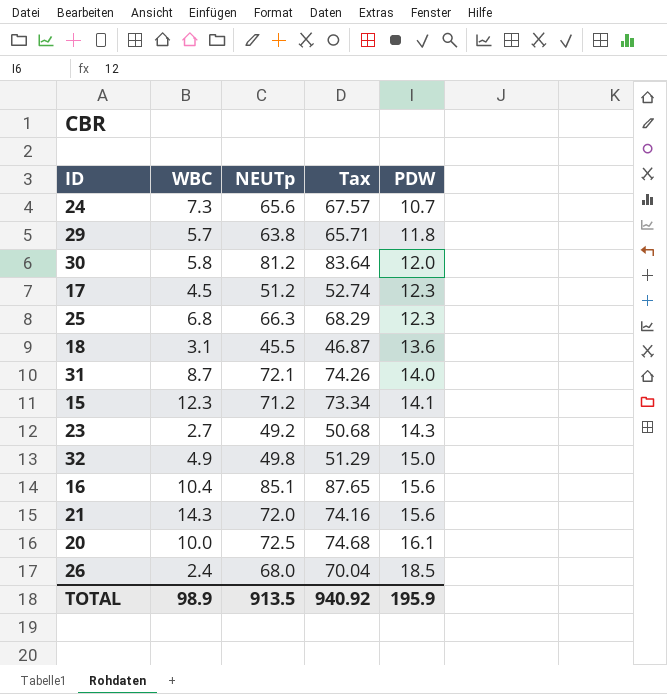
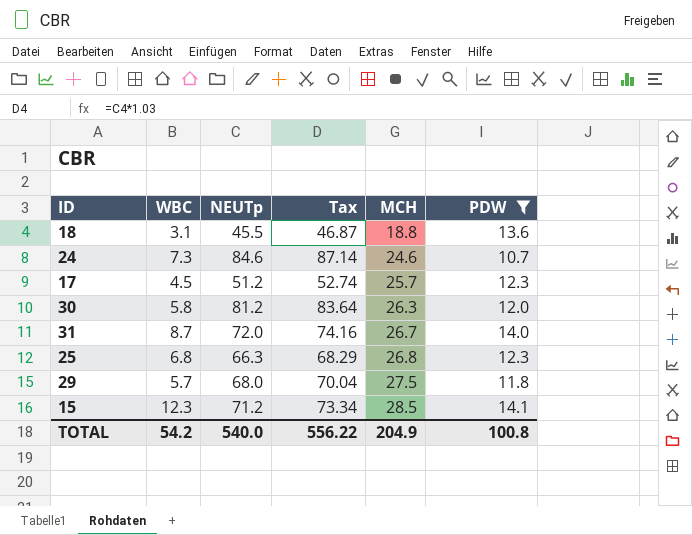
filter: none -> PDW <= 14.1
row order: PDW ascending -> MCH ascending
column MCH | position: none -> 5
24 | NEUTp: 65.6 -> 84.6
24 | Tax: 67.57 -> 87.14
31 | NEUTp: 72.1 -> 72.0
31 | Tax: 74.26 -> 74.16
29 | NEUTp: 63.8 -> 68.0
29 | Tax: 65.71 -> 70.04
TOTAL | WBC: 98.9 -> 54.2
TOTAL | NEUTp: 913.5 -> 540.0
TOTAL | Tax: 940.92 -> 556.22
TOTAL | PDW: 195.9 -> 100.8

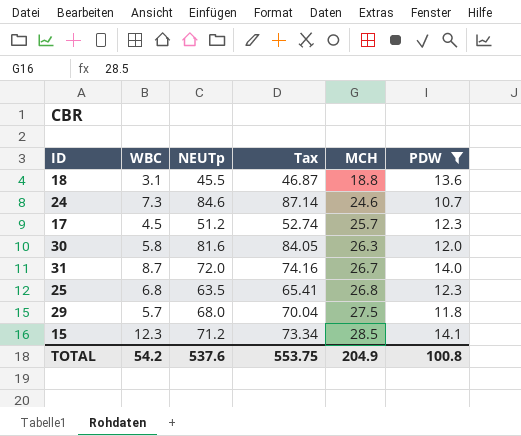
30 | NEUTp: 81.2 -> 81.6
30 | Tax: 83.64 -> 84.05
25 | NEUTp: 66.3 -> 63.5
25 | Tax: 68.29 -> 65.41
TOTAL | NEUTp: 540.0 -> 537.6
TOTAL | Tax: 556.22 -> 553.75

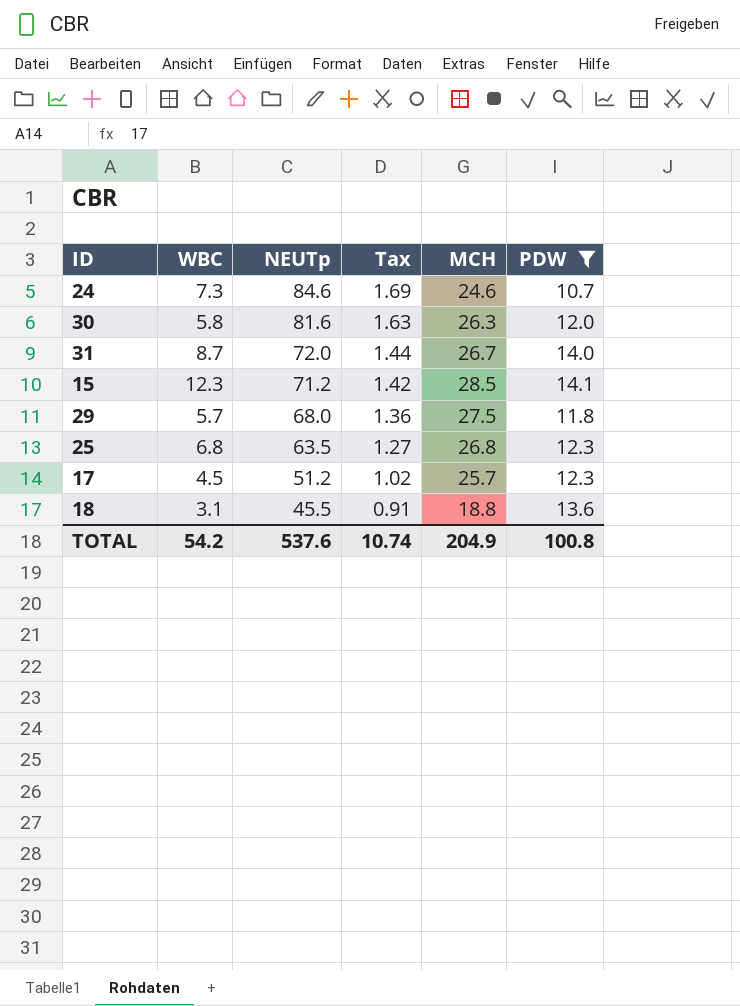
row order: MCH ascending -> NEUTp descending
column Tax | formula: [NEUTp] * 1.03 -> [NEUTp] * 0.02
TOTAL | Tax: 553.75 -> 10.74

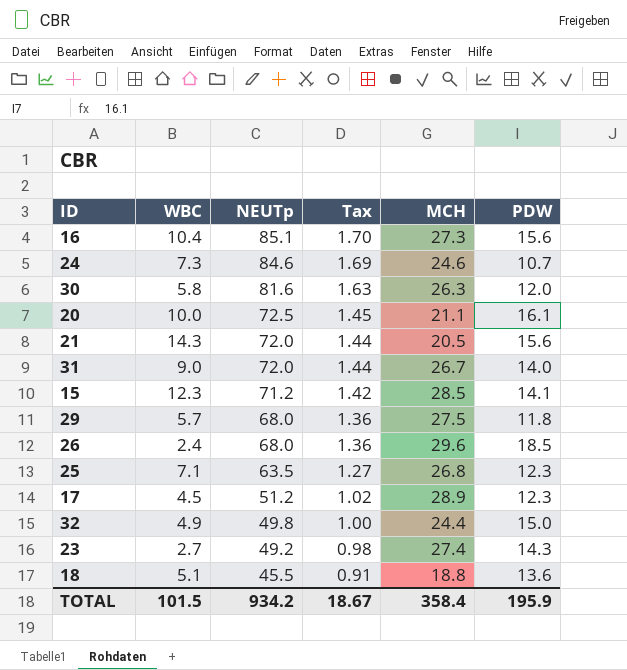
filter: PDW <= 14.1 -> none
31 | WBC: 8.7 -> 9.0
25 | WBC: 6.8 -> 7.1
17 | MCH: 25.7 -> 28.9
18 | WBC: 3.1 -> 5.1
TOTAL | WBC: 54.2 -> 101.5
TOTAL | NEUTp: 537.6 -> 934.2
TOTAL | Tax: 10.74 -> 18.67
TOTAL | MCH: 204.9 -> 358.4
TOTAL | PDW: 100.8 -> 195.9

